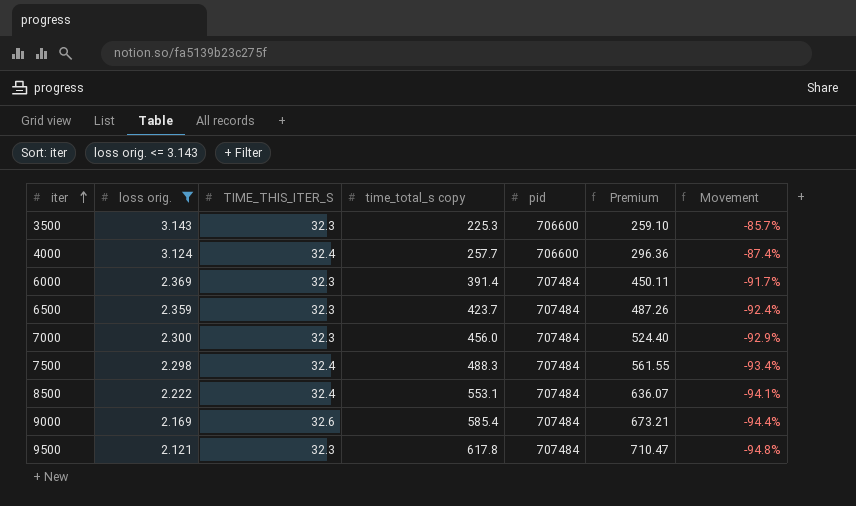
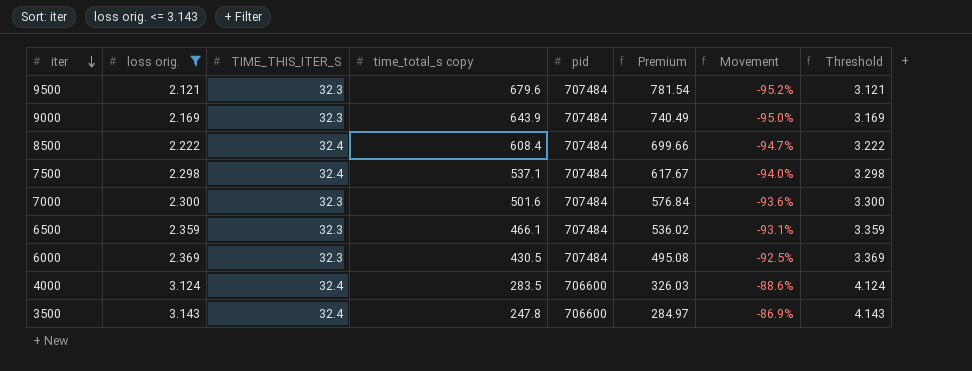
row order: iter ascending -> iter descending
column Threshold | formula: none -> [loss orig.] + 1
9500 | time_total_s copy: 617.8 -> 679.6
9500 | Premium: 710.47 -> 781.54
9500 | Movement: -94.8% -> -95.2%
9000 | TIME_THIS_ITER_S: 32.6 -> 32.3
9000 | time_total_s copy: 585.4 -> 643.9
9000 | Premium: 673.21 -> 740.49
9000 | Movement: -94.4% -> -95.0%
8500 | time_total_s copy: 553.1 -> 608.4
8500 | Premium: 636.07 -> 699.66
8500 | Movement: -94.1% -> -94.7%
7500 | time_total_s copy: 488.3 -> 537.1
7500 | Premium: 561.55 -> 617.67
7500 | Movement: -93.4% -> -94.0%
7000 | time_total_s copy: 456.0 -> 501.6
7000 | Premium: 524.40 -> 576.84
7000 | Movement: -92.9% -> -93.6%
6500 | time_total_s copy: 423.7 -> 466.1
6500 | Premium: 487.26 -> 536.02
6500 | Movement: -92.4% -> -93.1%
6000 | time_total_s copy: 391.4 -> 430.5
6000 | Premium: 450.11 -> 495.08
6000 | Movement: -91.7% -> -92.5%
4000 | time_total_s copy: 257.7 -> 283.5
4000 | Premium: 296.36 -> 326.03
4000 | Movement: -87.4% -> -88.6%
3500 | TIME_THIS_ITER_S: 32.3 -> 32.4
3500 | time_total_s copy: 225.3 -> 247.8
3500 | Premium: 259.10 -> 284.97
3500 | Movement: -85.7% -> -86.9%

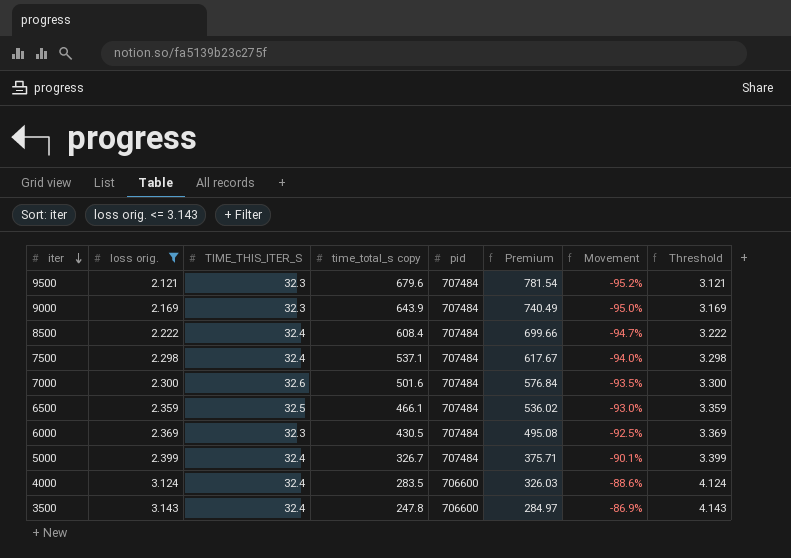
7000 | TIME_THIS_ITER_S: 32.3 -> 32.6
7000 | Movement: -93.6% -> -93.5%
6500 | TIME_THIS_ITER_S: 32.3 -> 32.5
6500 | Movement: -93.1% -> -93.0%
row 5000: none -> 2.399 | 32.4 | 326.7 | 707484 | 375.71 | -90.1% | 3.399

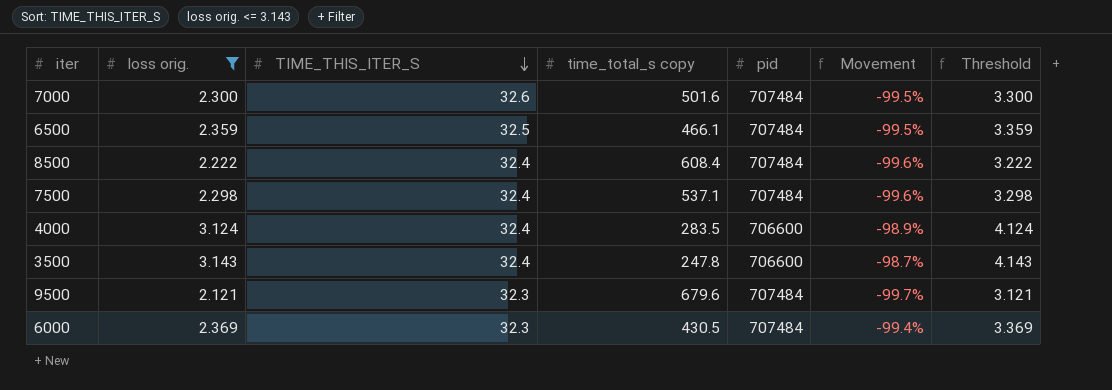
row order: iter descending -> TIME_THIS_ITER_S descending
column Premium | formula: [time_total_s copy] * 1.15 -> none
column Movement | formula: ([TIME_THIS_ITER_S] - [time_total_s copy]) / [time_total_s copy] -> ([loss orig.] - [time_total_s copy]) / [time_total_s copy]
row 9000: 2.169 | 32.3 | 643.9 | 707484 | 740.49 | -95.0% | 3.169 -> none
row 5000: 2.399 | 32.4 | 326.7 | 707484 | 375.71 | -90.1% | 3.399 -> none

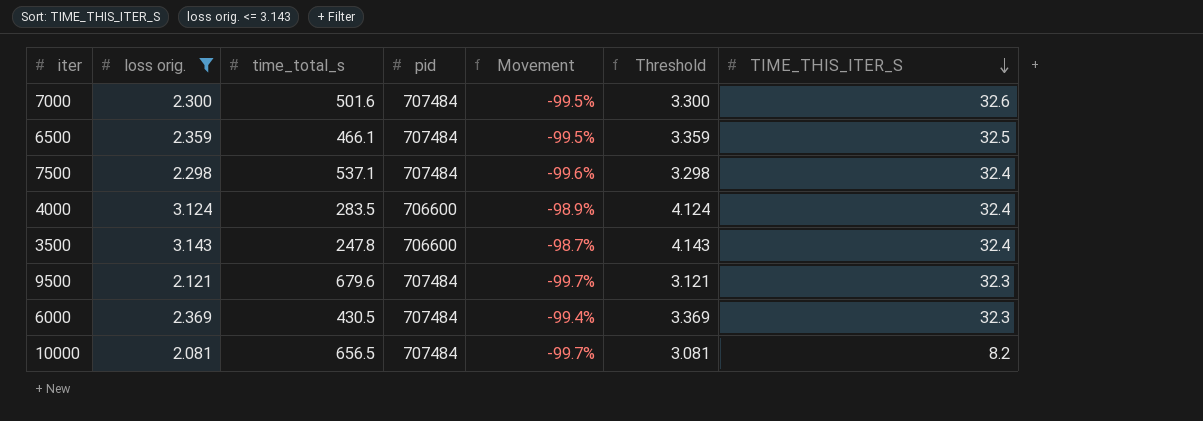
column name: time_total_s copy -> time_total_s
column TIME_THIS_ITER_S | position: 3 -> 7
row 8500: 2.222 | 32.4 | 608.4 | 707484 | -99.6% | 3.222 -> none
row 10000: none -> 2.081 | 656.5 | 707484 | -99.7% | 3.081 | 8.2

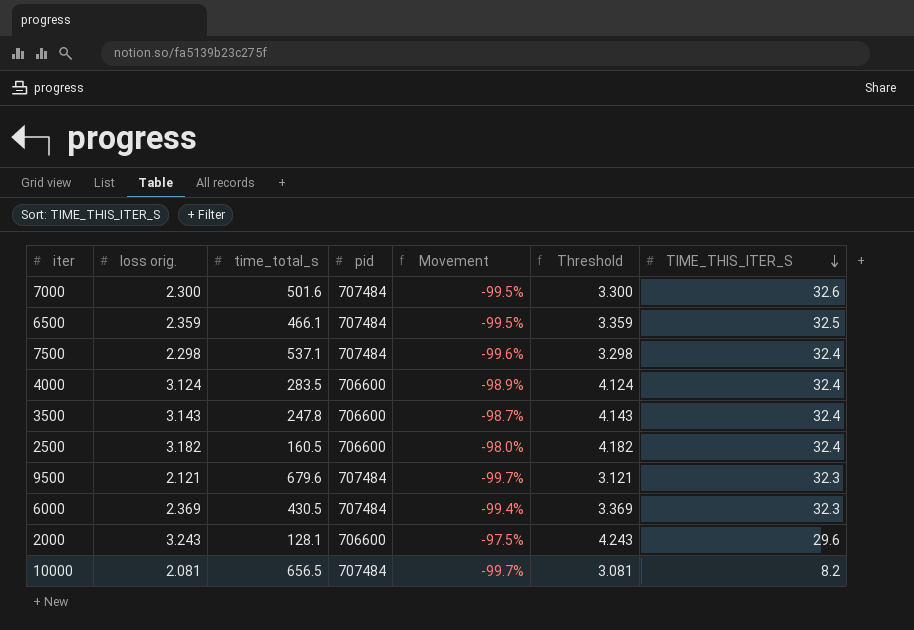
filter: loss orig. <= 3.143 -> none

